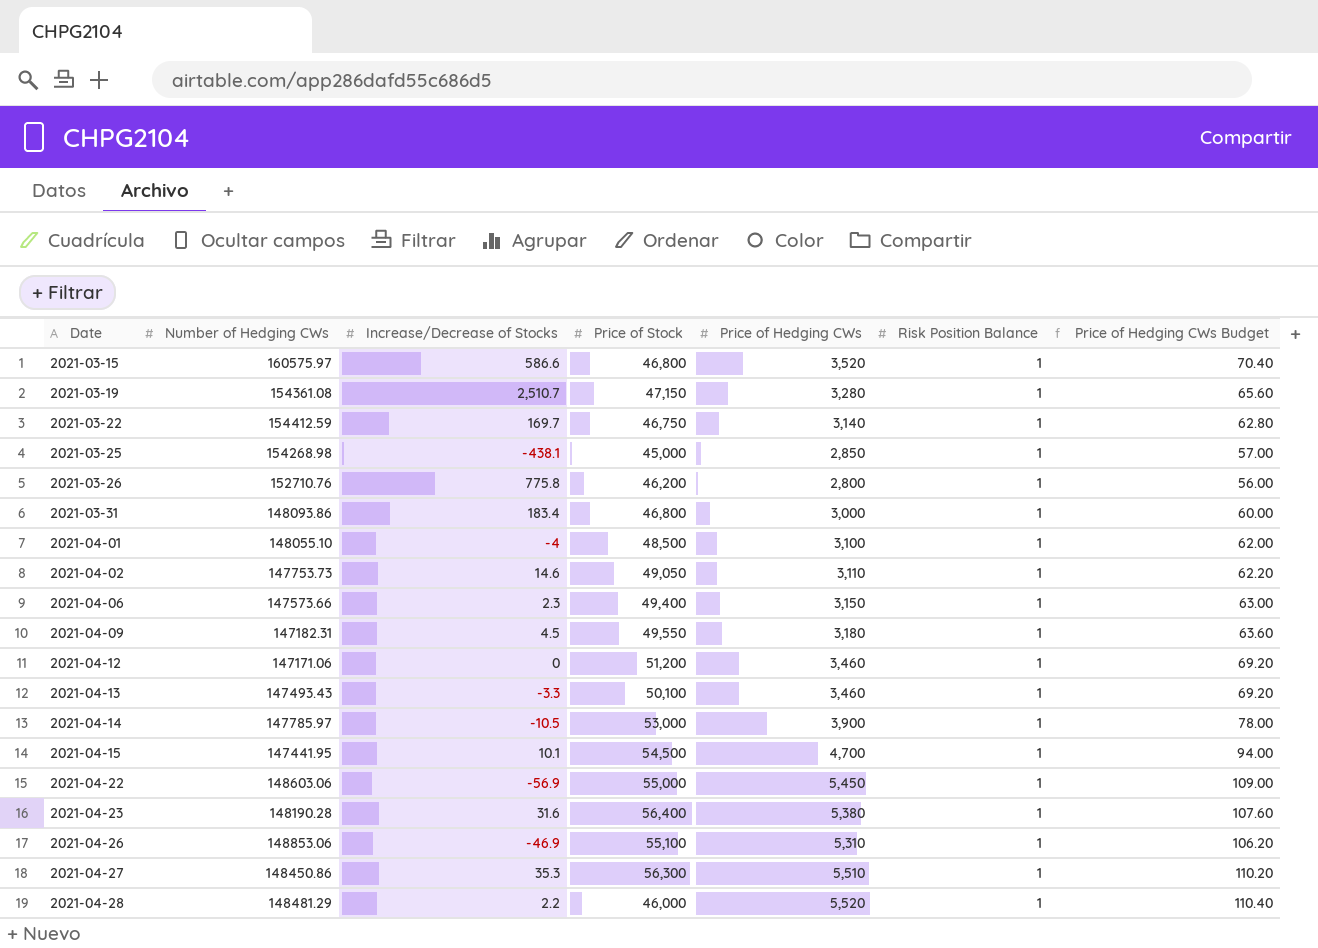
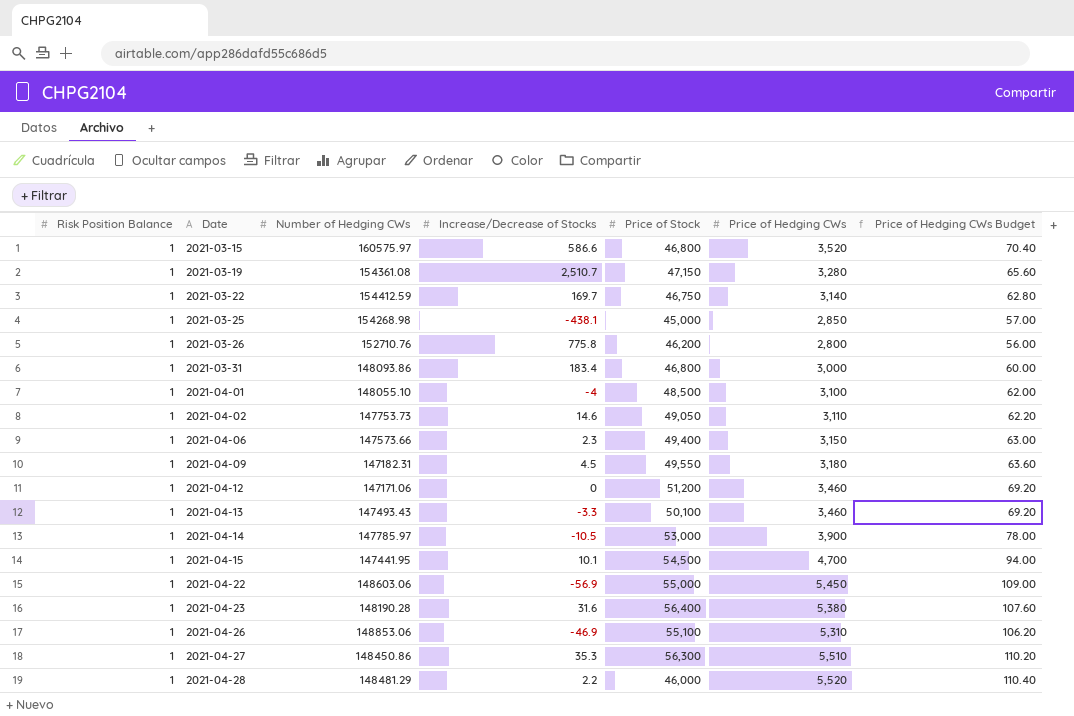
column Risk Position Balance | position: 6 -> 1

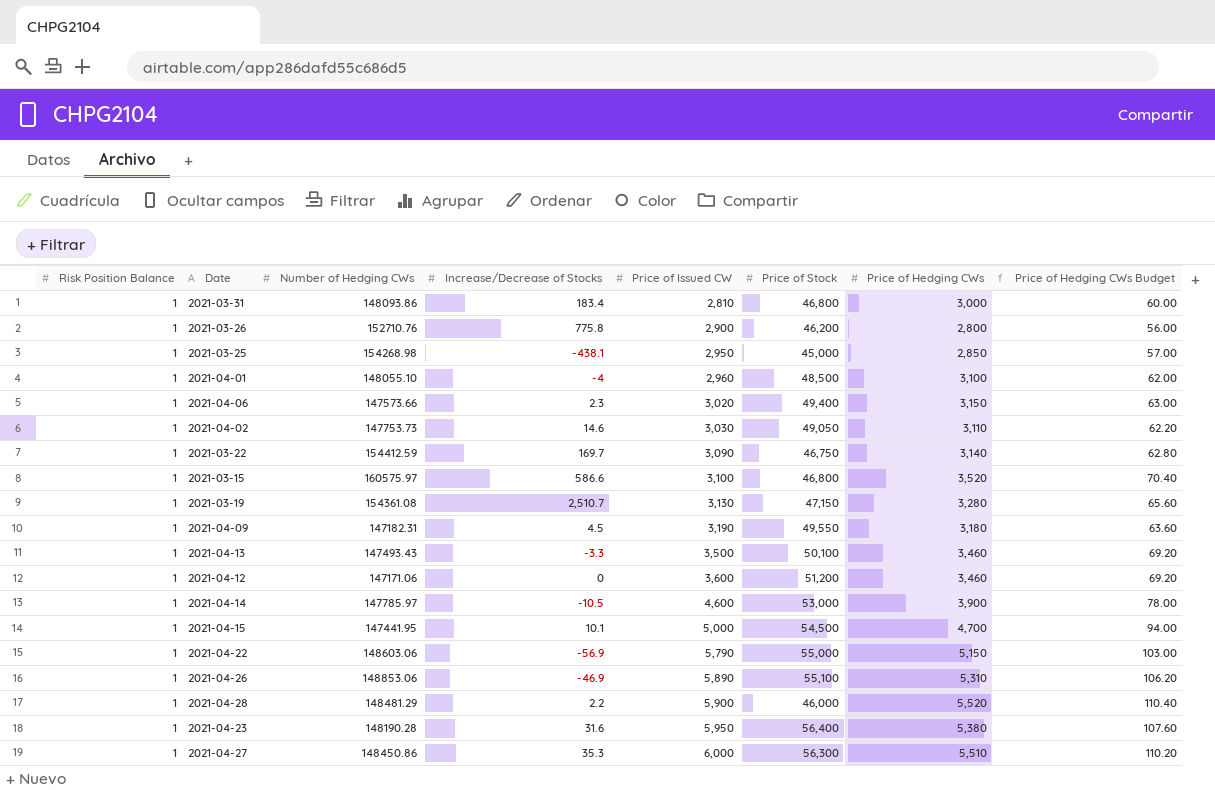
row order: Date ascending -> Price of Issued CW ascending
column Price of Issued CW | position: none -> 5
2021-04-22 | Price of Hedging CWs: 5,450 -> 5,150
2021-04-22 | Price of Hedging CWs Budget: 109.00 -> 103.00

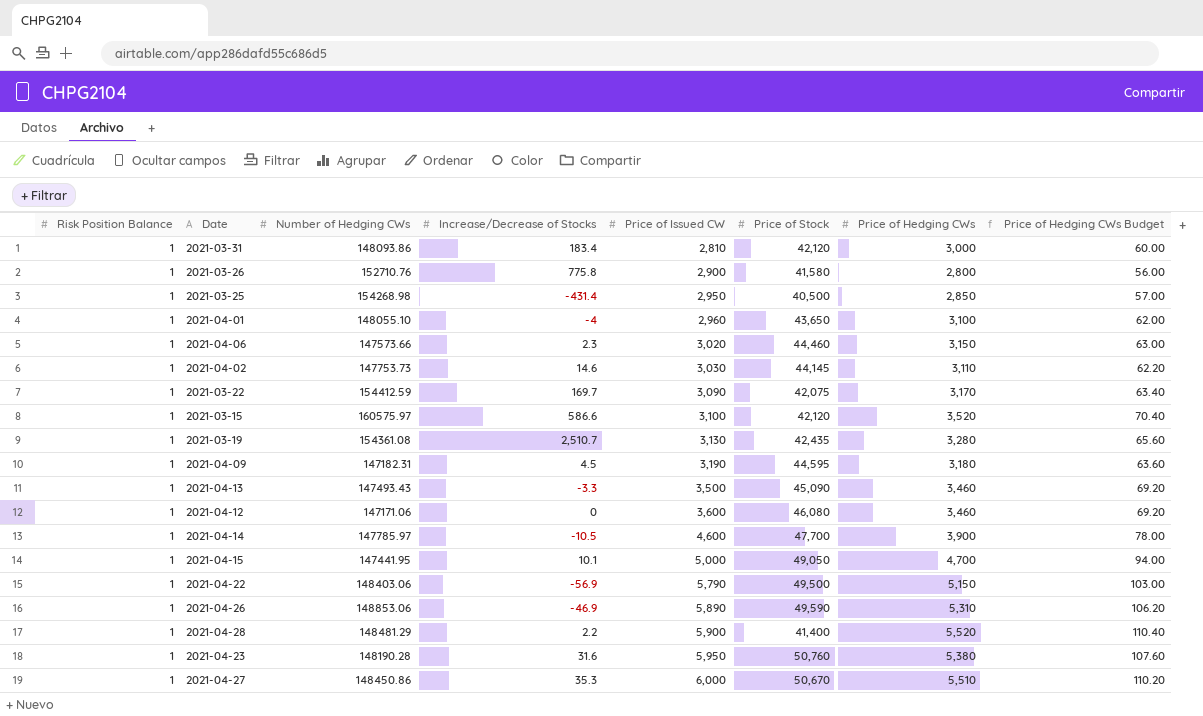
2021-03-31 | Price of Stock: 46,800 -> 42,120
2021-03-26 | Price of Stock: 46,200 -> 41,580
2021-03-25 | Increase/Decrease of Stocks: -438.1 -> -431.4
2021-03-25 | Price of Stock: 45,000 -> 40,500
2021-04-01 | Price of Stock: 48,500 -> 43,650
2021-04-06 | Price of Stock: 49,400 -> 44,460
2021-04-02 | Price of Stock: 49,050 -> 44,145
2021-03-22 | Price of Stock: 46,750 -> 42,075
2021-03-22 | Price of Hedging CWs: 3,140 -> 3,170
2021-03-22 | Price of Hedging CWs Budget: 62.80 -> 63.40
2021-03-15 | Price of Stock: 46,800 -> 42,120
2021-03-19 | Price of Stock: 47,150 -> 42,435
2021-04-09 | Price of Stock: 49,550 -> 44,595
2021-04-13 | Price of Stock: 50,100 -> 45,090
2021-04-12 | Price of Stock: 51,200 -> 46,080
2021-04-14 | Price of Stock: 53,000 -> 47,700
2021-04-15 | Price of Stock: 54,500 -> 49,050
2021-04-22 | Number of Hedging CWs: 148603.06 -> 148403.06
2021-04-22 | Price of Stock: 55,000 -> 49,500
2021-04-26 | Price of Stock: 55,100 -> 49,590
2021-04-28 | Price of Stock: 46,000 -> 41,400
2021-04-23 | Price of Stock: 56,400 -> 50,760
2021-04-27 | Price of Stock: 56,300 -> 50,670

